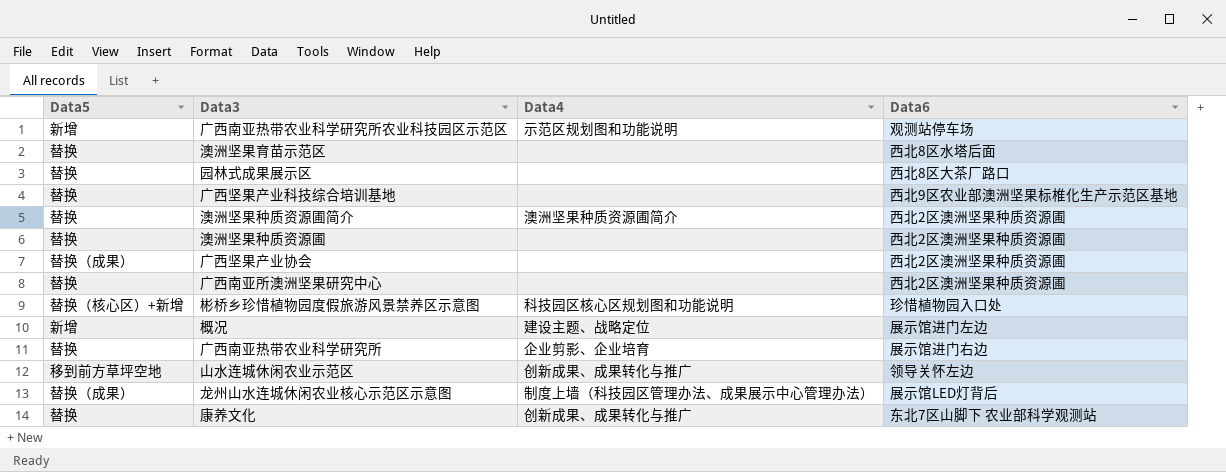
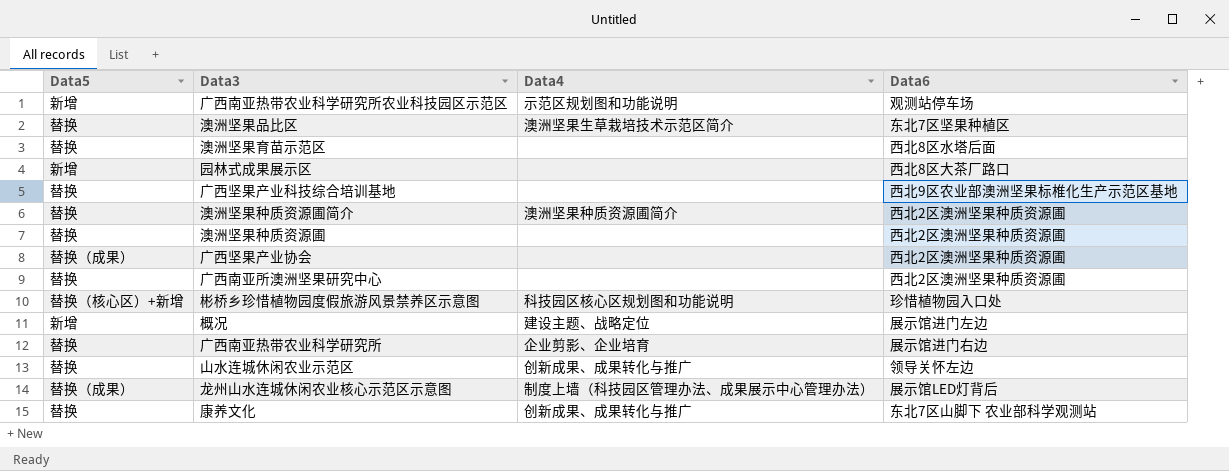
row 澳洲坚果品比区: none -> 替换 | 澳洲坚果生草栽培技术示范区简介 | 东北7区坚果种植区
园林式成果展示区 | Data5: 替换 -> 新增
山水连城休闲农业示范区 | Data5: 移到前方草坪空地 -> 替换

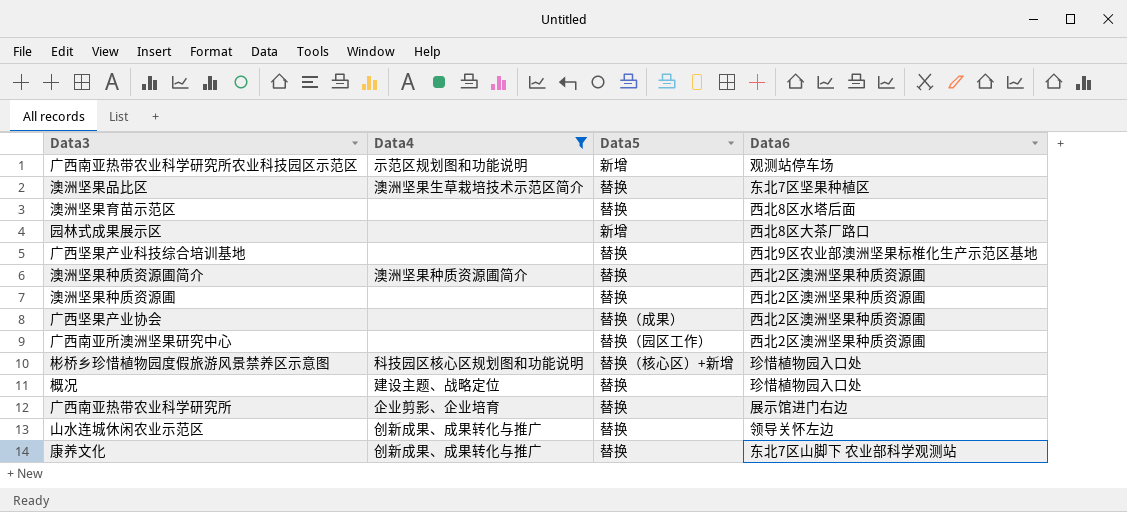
filter: none -> Data4 != 制度上墙（科技园区管理办法、成果展示中心管理办法）
column Data5 | position: 1 -> 3
广西南亚所澳洲坚果研究中心 | Data5: 替换 -> 替换（园区工作）
概况 | Data5: 新增 -> 替换
概况 | Data6: 展示馆进门左边 -> 珍惜植物园入口处

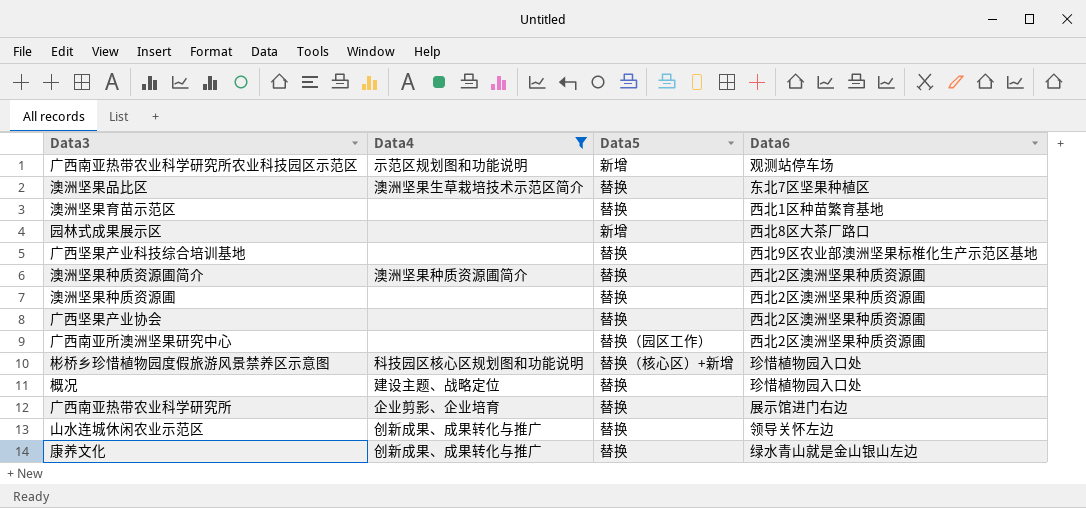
澳洲坚果育苗示范区 | Data6: 西北8区水塔后面 -> 西北1区种苗繁育基地
广西坚果产业协会 | Data5: 替换（成果） -> 替换
康养文化 | Data6: 东北7区山脚下 农业部科学观测站 -> 绿水青山就是金山银山左边

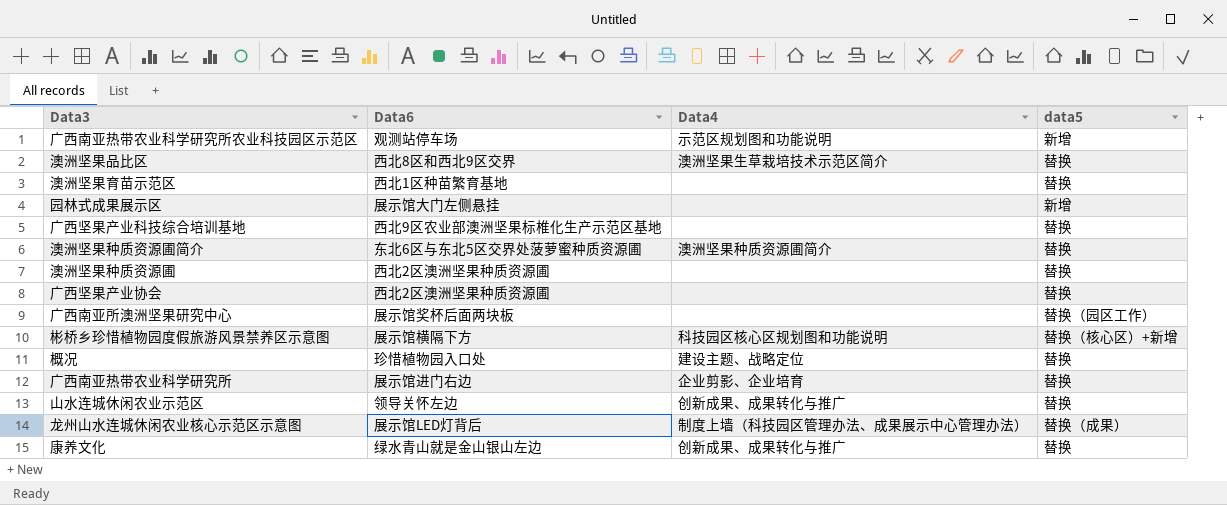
filter: Data4 != 制度上墙（科技园区管理办法、成果展示中心管理办法） -> none
column Data6 | position: 4 -> 2
column name: Data5 -> data5
澳洲坚果品比区 | Data6: 东北7区坚果种植区 -> 西北8区和西北9区交界
园林式成果展示区 | Data6: 西北8区大茶厂路口 -> 展示馆大门左侧悬挂
澳洲坚果种质资源圃简介 | Data6: 西北2区澳洲坚果种质资源圃 -> 东北6区与东北5区交界处菠萝蜜种质资源圃
广西南亚所澳洲坚果研究中心 | Data6: 西北2区澳洲坚果种质资源圃 -> 展示馆奖杯后面两块板
彬桥乡珍惜植物园度假旅游风景禁养区示意图 | Data6: 珍惜植物园入口处 -> 展示馆横隔下方

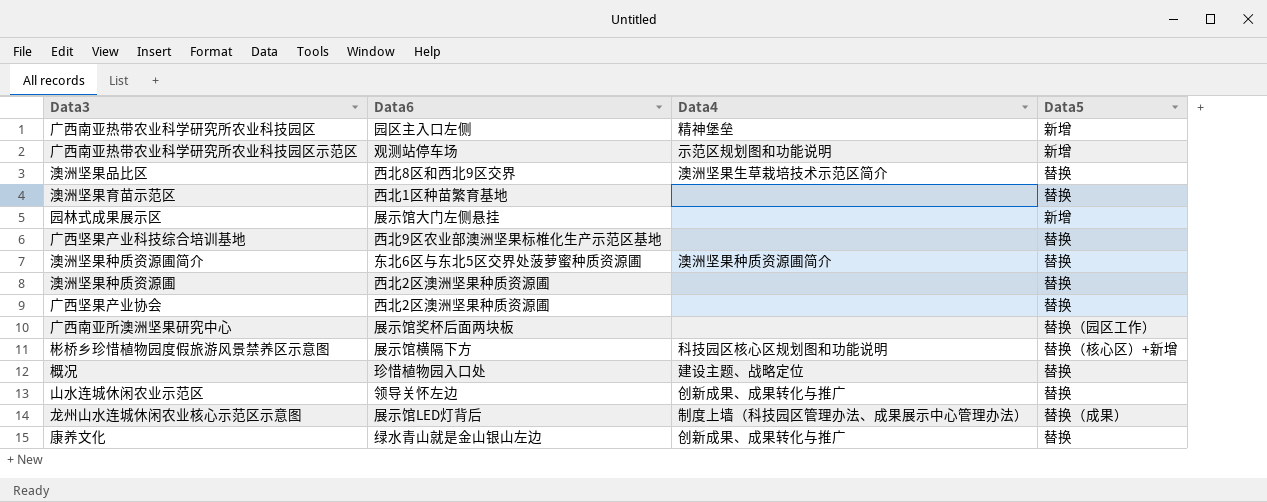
column name: data5 -> Data5
row 广西南亚热带农业科学研究所: 展示馆进门右边 | 企业剪影、企业培育 | 替换 -> none
row 广西南亚热带农业科学研究所农业科技园区: none -> 园区主入口左侧 | 精神堡垒 | 新增

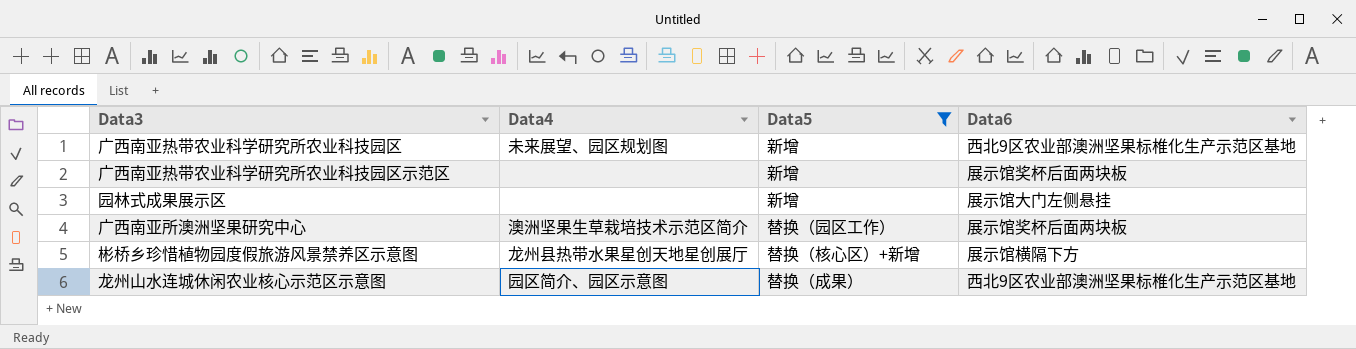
filter: none -> Data5 != 替换
column Data6 | position: 2 -> 4
广西南亚热带农业科学研究所农业科技园区 | Data4: 精神堡垒 -> 未来展望、园区规划图
广西南亚热带农业科学研究所农业科技园区 | Data6: 园区主入口左侧 -> 西北9区农业部澳洲坚果标椎化生产示范区基地
广西南亚热带农业科学研究所农业科技园区示范区 | Data4: 示范区规划图和功能说明 -> none
广西南亚热带农业科学研究所农业科技园区示范区 | Data6: 观测站停车场 -> 展示馆奖杯后面两块板
广西南亚所澳洲坚果研究中心 | Data4: none -> 澳洲坚果生草栽培技术示范区简介
彬桥乡珍惜植物园度假旅游风景禁养区示意图 | Data4: 科技园区核心区规划图和功能说明 -> 龙州县热带水果星创天地星创展厅
龙州山水连城休闲农业核心示范区示意图 | Data4: 制度上墙（科技园区管理办法、成果展示中心管理办法） -> 园区简介、园区示意图
龙州山水连城休闲农业核心示范区示意图 | Data6: 展示馆LED灯背后 -> 西北9区农业部澳洲坚果标椎化生产示范区基地

